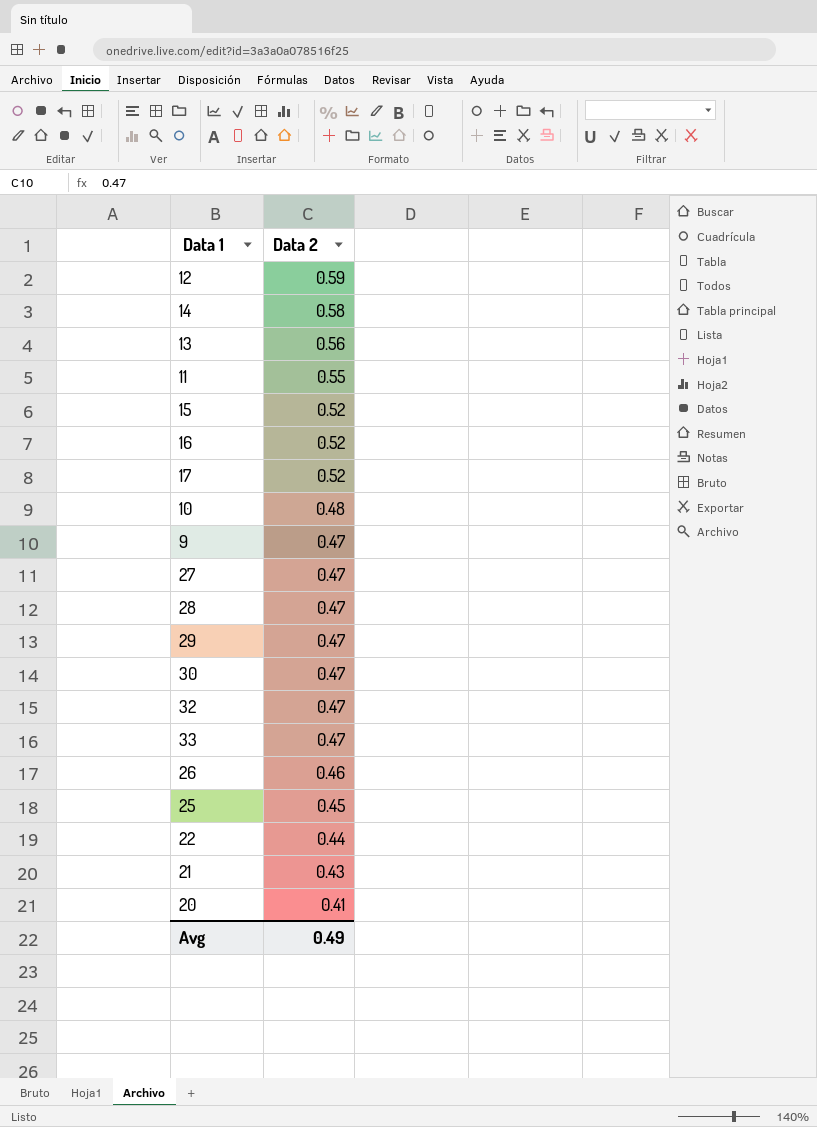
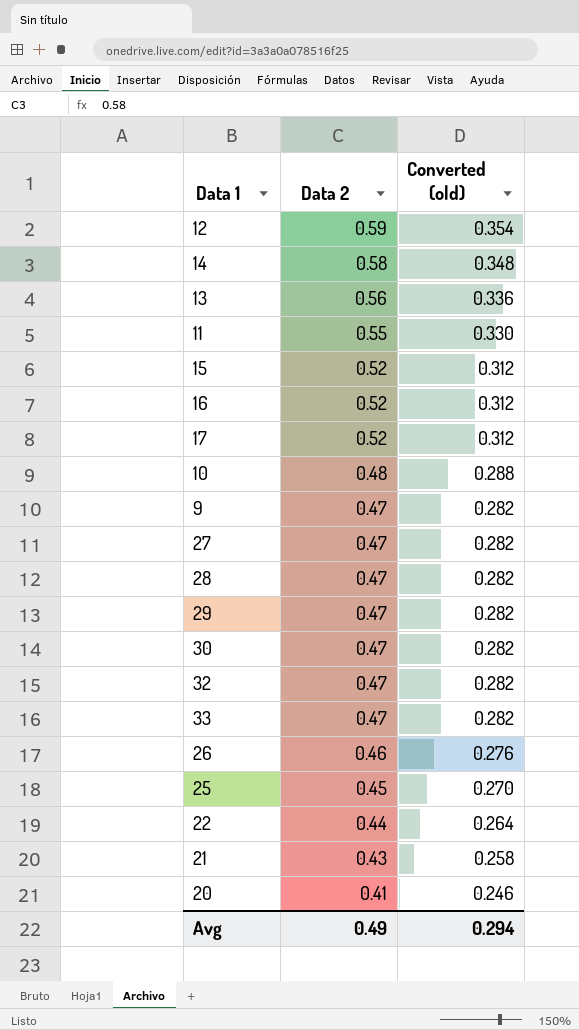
column Converted (old) | formula: none -> [Data 2] * 0.6

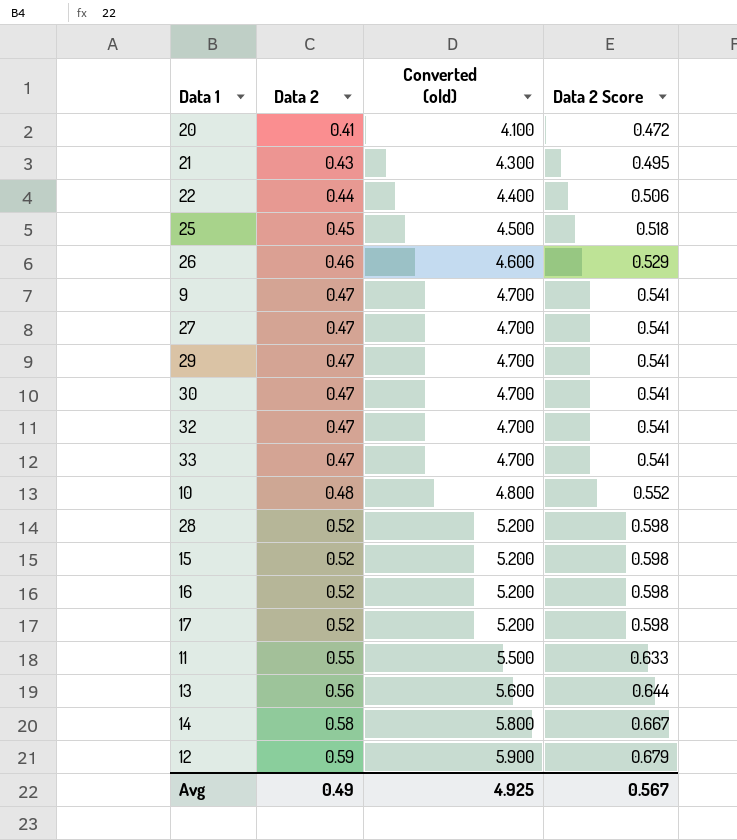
row order: Data 2 descending -> Data 2 ascending
column Converted (old) | formula: [Data 2] * 0.6 -> [Data 2] * 10
column Data 2 Score | formula: none -> [Data 2] * 1.15
28 | Data 2: 0.47 -> 0.52
Avg | Converted (old): 0.294 -> 4.925

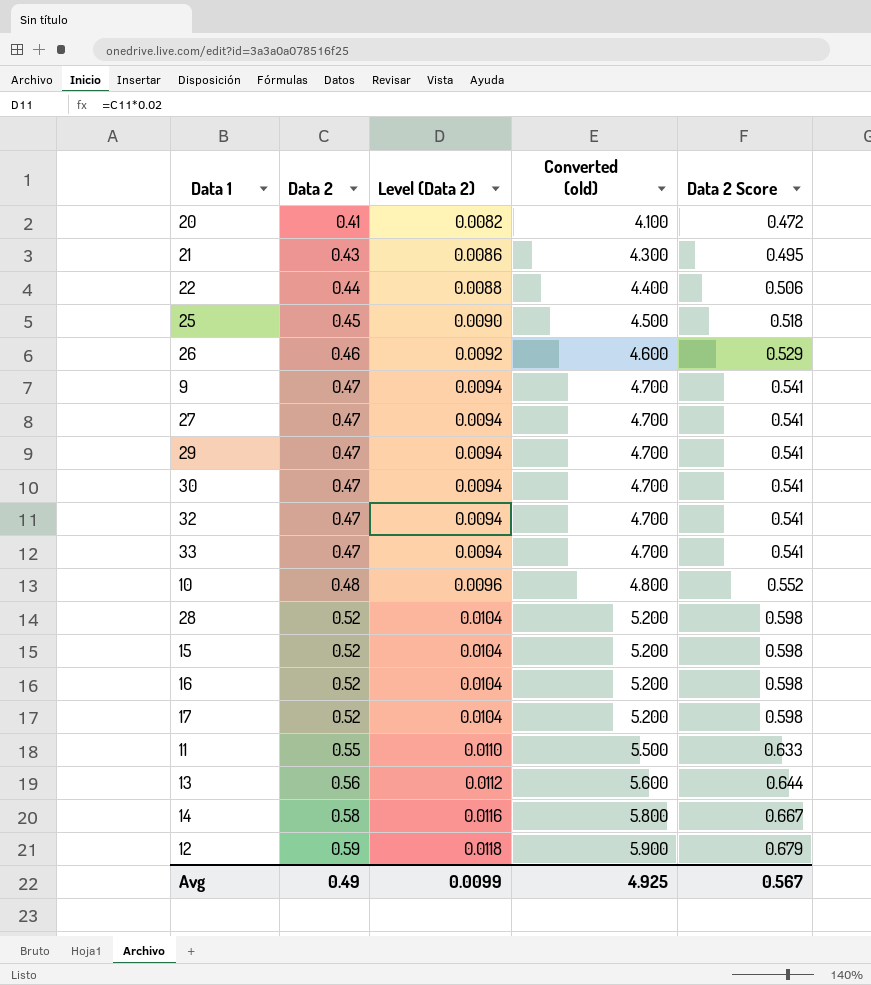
column Level (Data 2) | formula: none -> [Data 2] * 0.02

